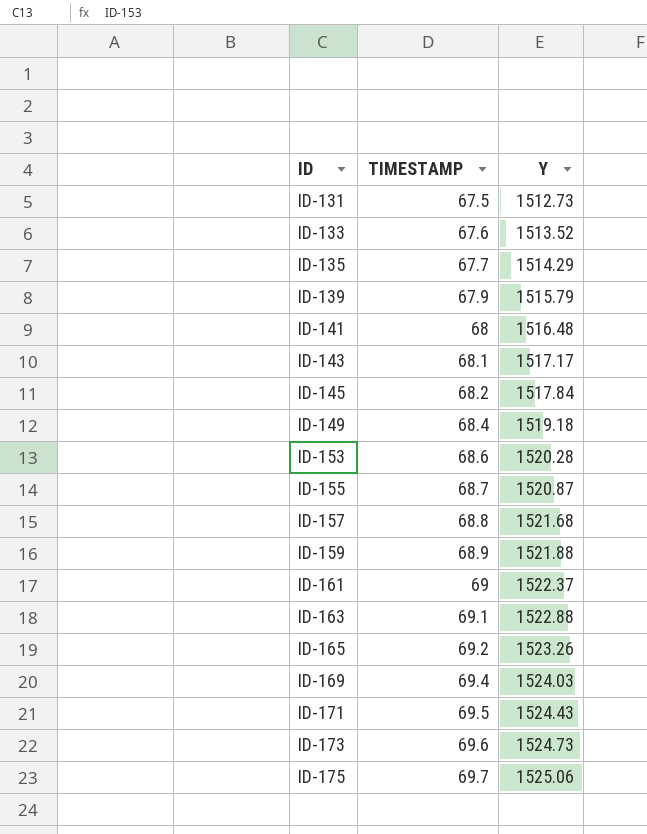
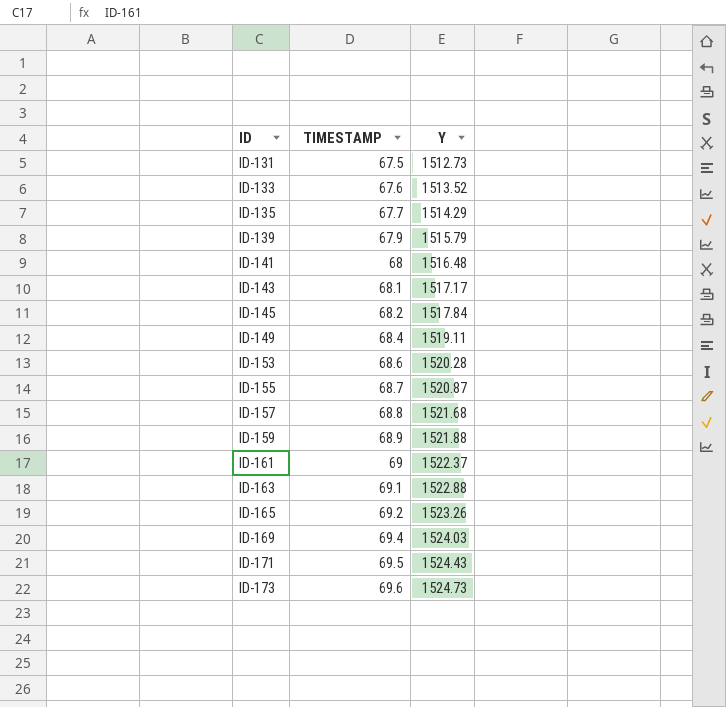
row ID-175: 69.7 | 1525.06 -> none
ID-149 | Y: 1519.18 -> 1519.11

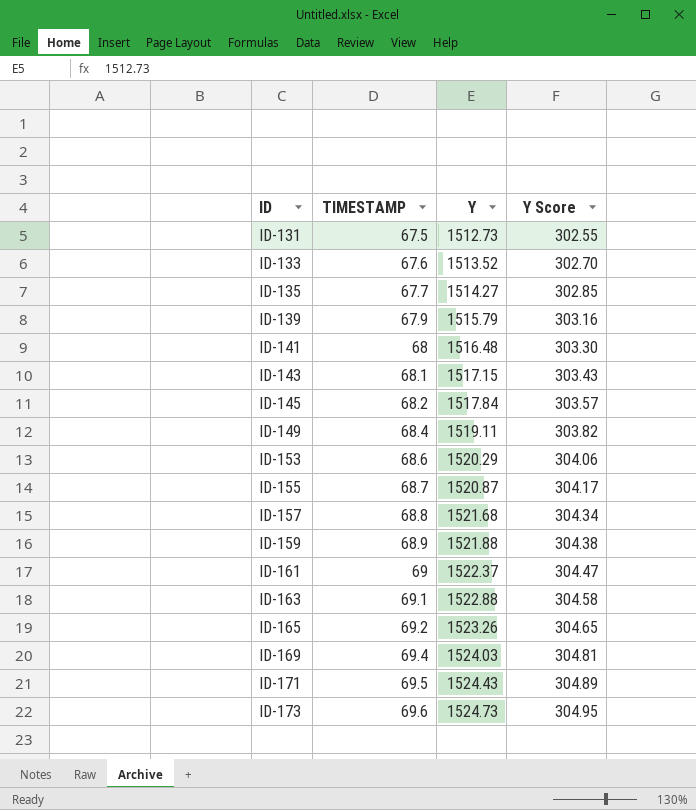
column Y Score | formula: none -> [Y] * 0.2
ID-135 | Y: 1514.29 -> 1514.27
ID-143 | Y: 1517.17 -> 1517.15
ID-153 | Y: 1520.28 -> 1520.29

